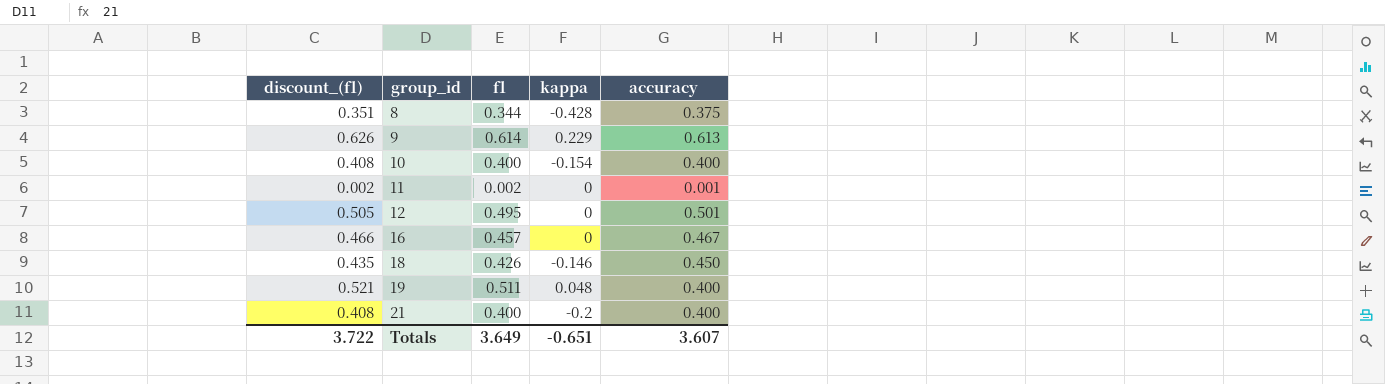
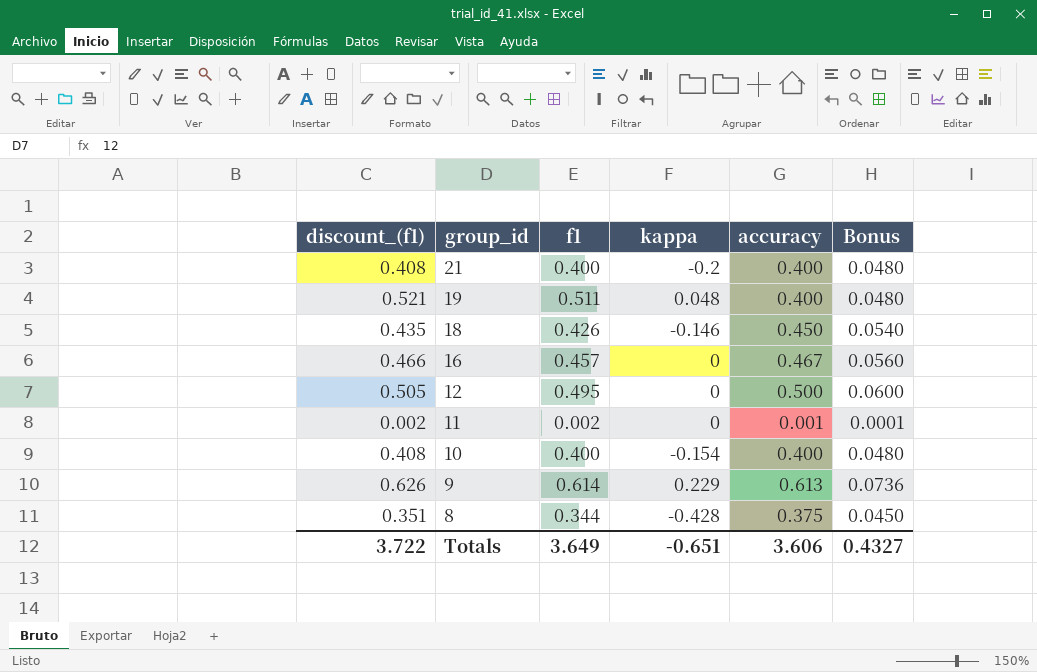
row order: group_id ascending -> group_id descending
column Bonus | formula: none -> [accuracy] * 0.12
12 | accuracy: 0.501 -> 0.500
Totals | accuracy: 3.607 -> 3.606

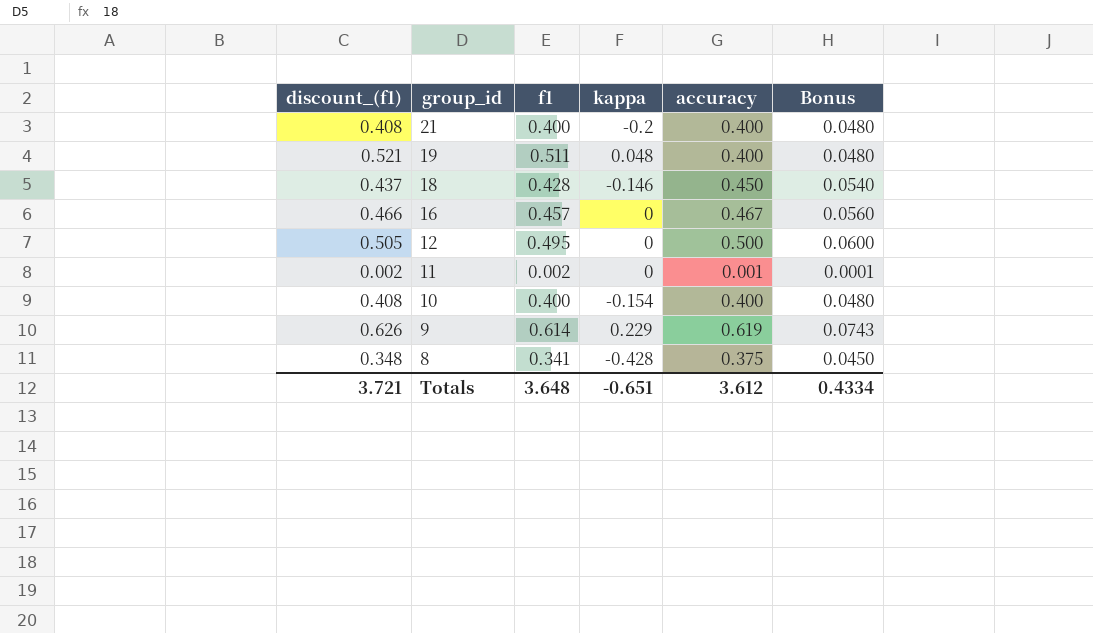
18 | discount_(f1): 0.435 -> 0.437
18 | f1: 0.426 -> 0.428
9 | accuracy: 0.613 -> 0.619
9 | Bonus: 0.0736 -> 0.0743
8 | discount_(f1): 0.351 -> 0.348
8 | f1: 0.344 -> 0.341
Totals | discount_(f1): 3.722 -> 3.721
Totals | f1: 3.649 -> 3.648
Totals | accuracy: 3.606 -> 3.612
Totals | Bonus: 0.4327 -> 0.4334

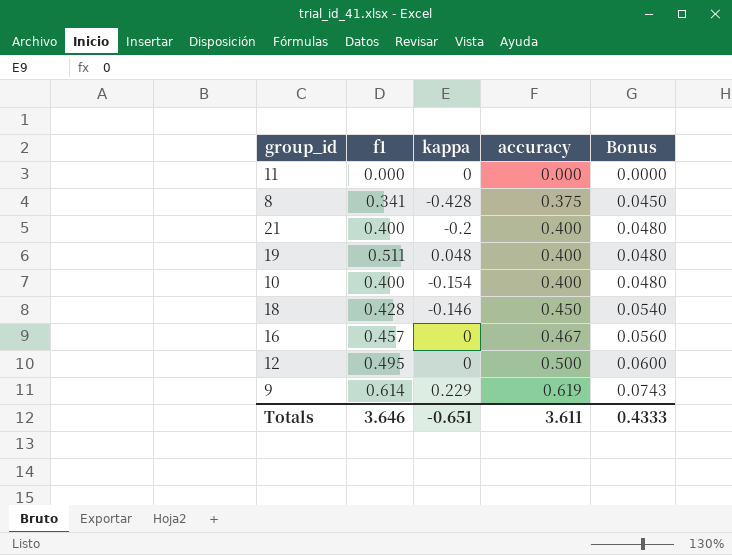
row order: group_id descending -> accuracy ascending
column discount_(f1) | formula: [f1] * 1.02 -> none
11 | f1: 0.002 -> 0.000
11 | accuracy: 0.001 -> 0.000
11 | Bonus: 0.0001 -> 0.0000
Totals | f1: 3.648 -> 3.646
Totals | accuracy: 3.612 -> 3.611
Totals | Bonus: 0.4334 -> 0.4333

